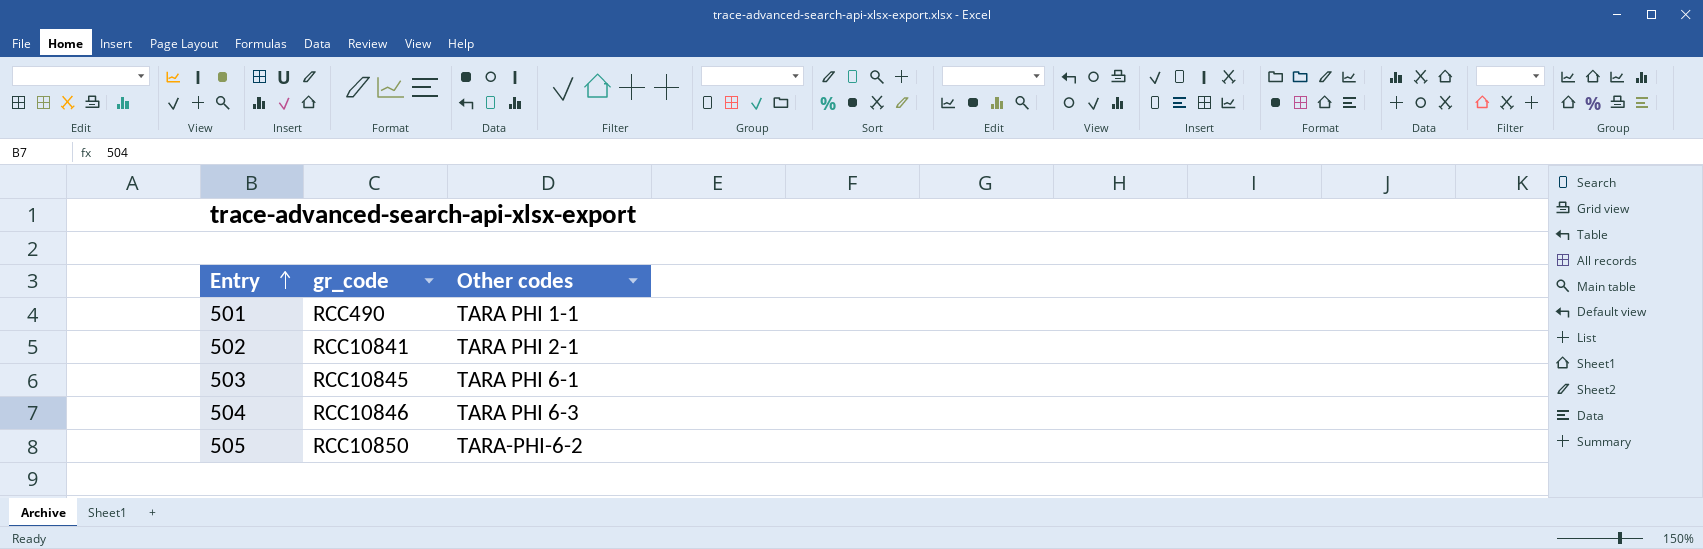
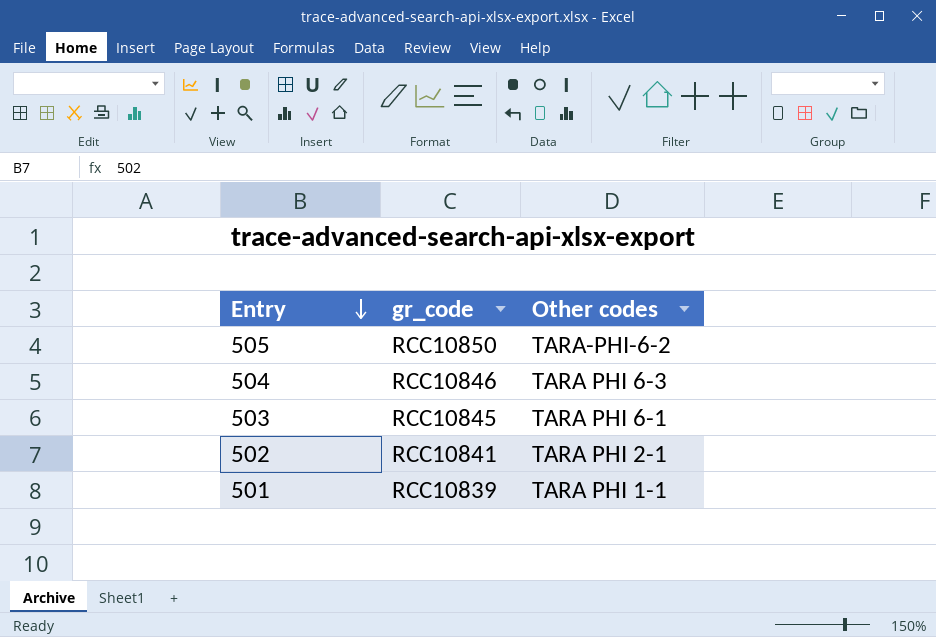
row order: Entry ascending -> Entry descending
501 | gr_code: RCC490 -> RCC10839

